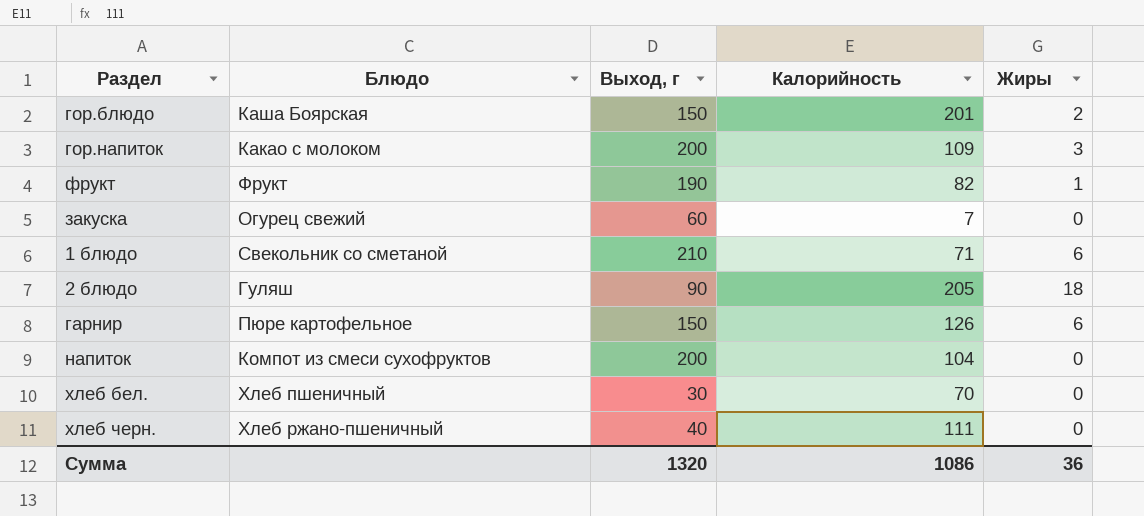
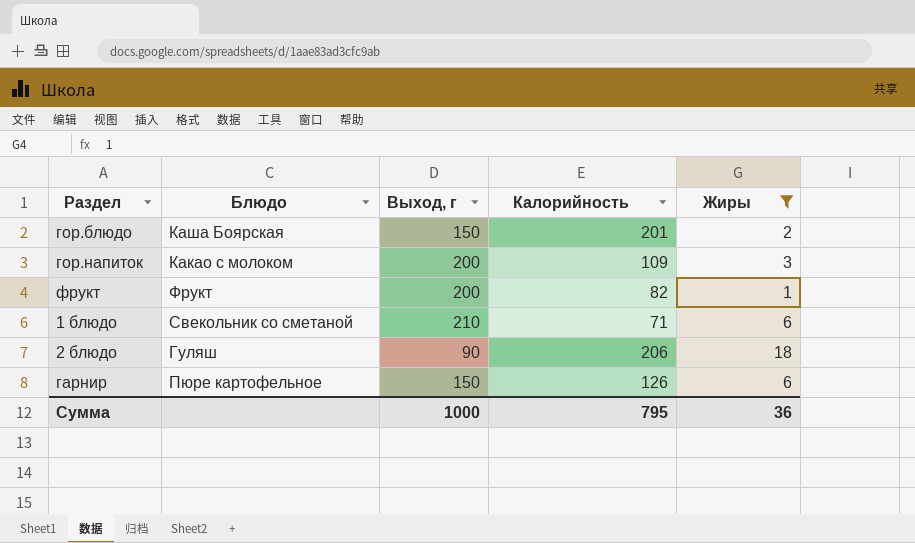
filter: none -> Жиры != 0
фрукт | Выход, г: 190 -> 200
2 блюдо | Калорийность: 205 -> 206
Сумма | Выход, г: 1320 -> 1000
Сумма | Калорийность: 1086 -> 795

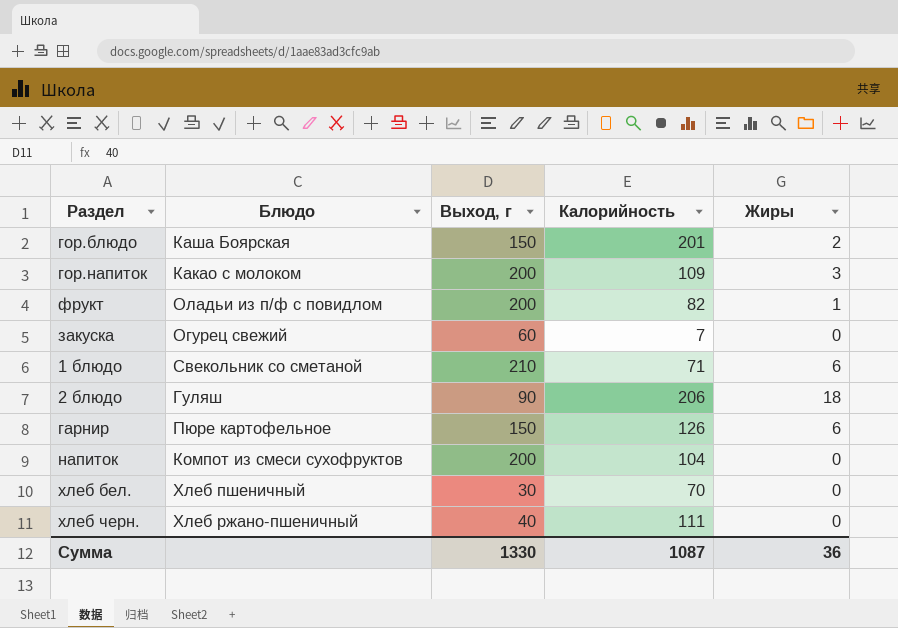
filter: Жиры != 0 -> none
фрукт | Блюдо: Фрукт -> Оладьи из п/ф с повидлом
Сумма | Выход, г: 1000 -> 1330
Сумма | Калорийность: 795 -> 1087

